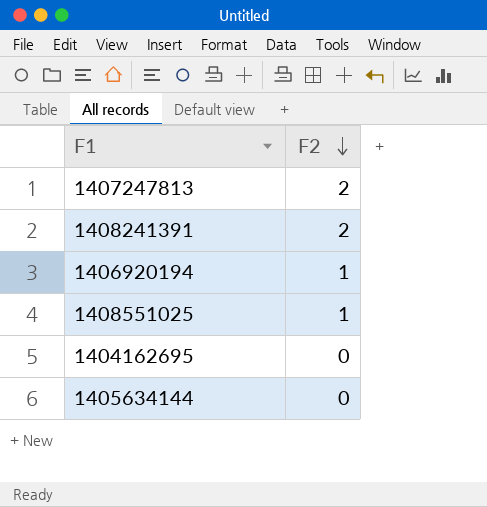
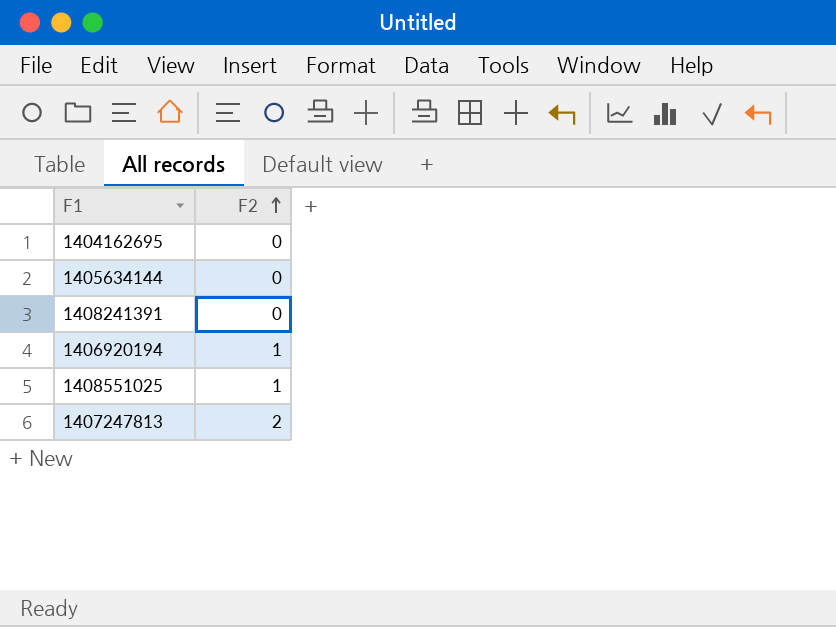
row order: F2 descending -> F2 ascending
1408241391 | F2: 2 -> 0

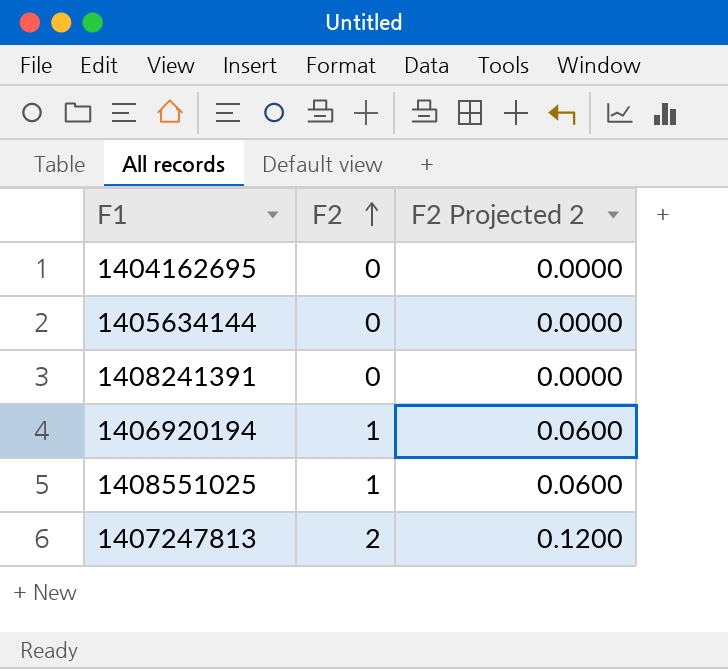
column F2 Projected 2 | formula: none -> [F2] * 0.06

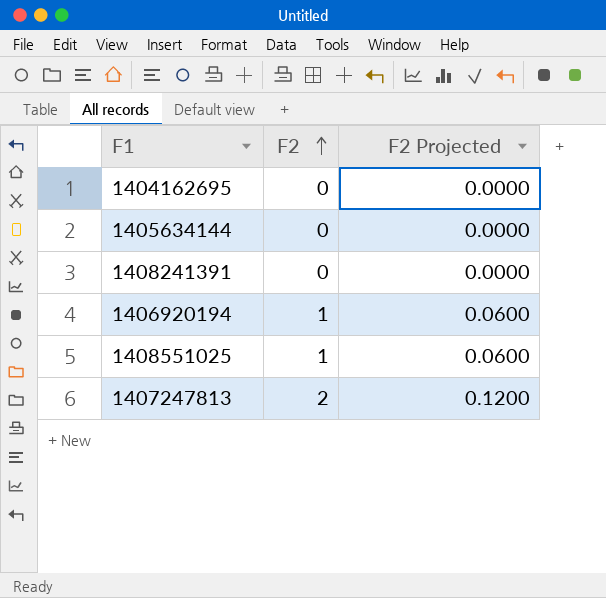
column name: F2 Projected 2 -> F2 Projected

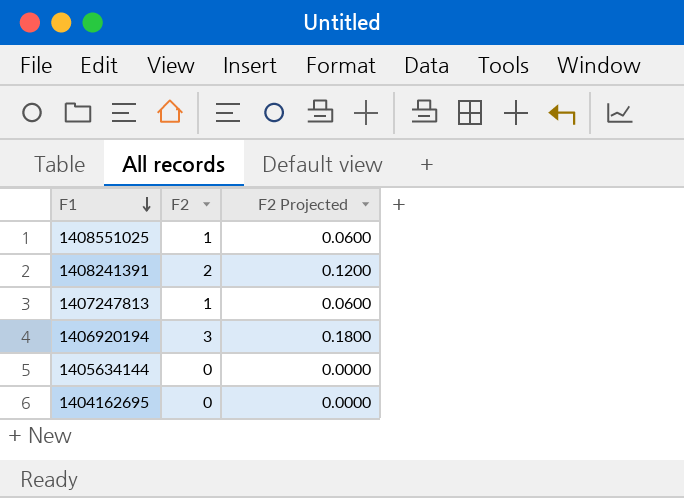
row order: F2 ascending -> F1 descending
1408241391 | F2: 0 -> 2
1408241391 | F2 Projected: 0.0000 -> 0.1200
1407247813 | F2: 2 -> 1
1407247813 | F2 Projected: 0.1200 -> 0.0600
1406920194 | F2: 1 -> 3
1406920194 | F2 Projected: 0.0600 -> 0.1800

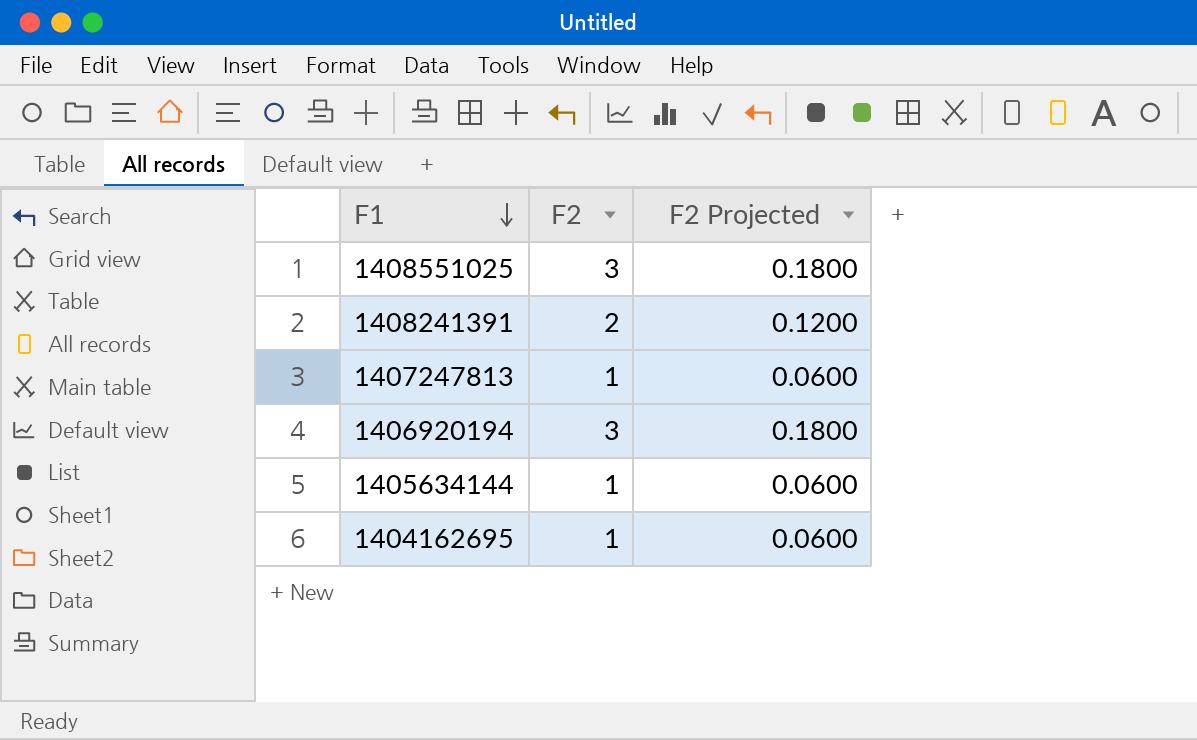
1408551025 | F2: 1 -> 3
1408551025 | F2 Projected: 0.0600 -> 0.1800
1405634144 | F2: 0 -> 1
1405634144 | F2 Projected: 0.0000 -> 0.0600
1404162695 | F2: 0 -> 1
1404162695 | F2 Projected: 0.0000 -> 0.0600

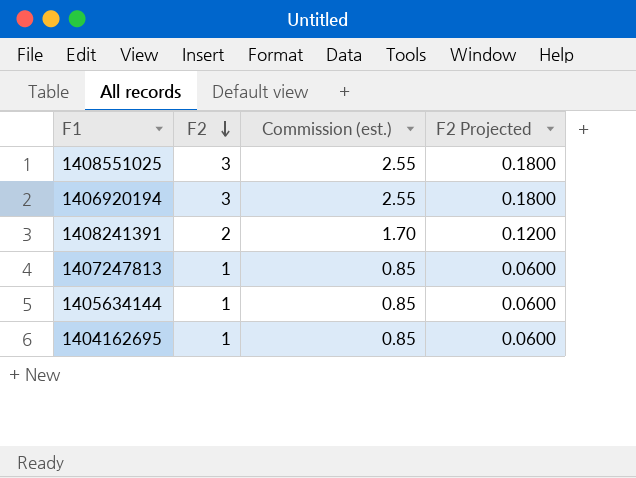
row order: F1 descending -> F2 descending
column Commission (est.) | formula: none -> [F2] * 0.85

